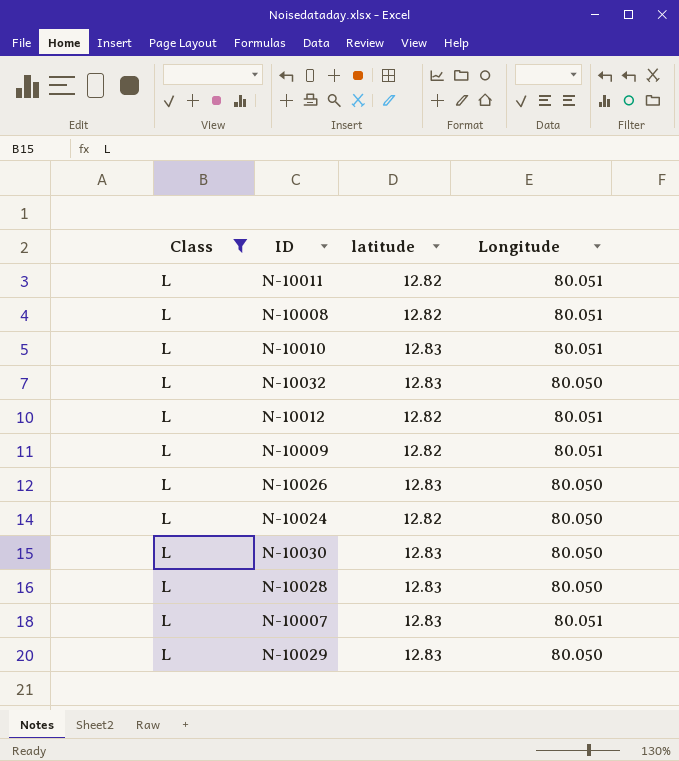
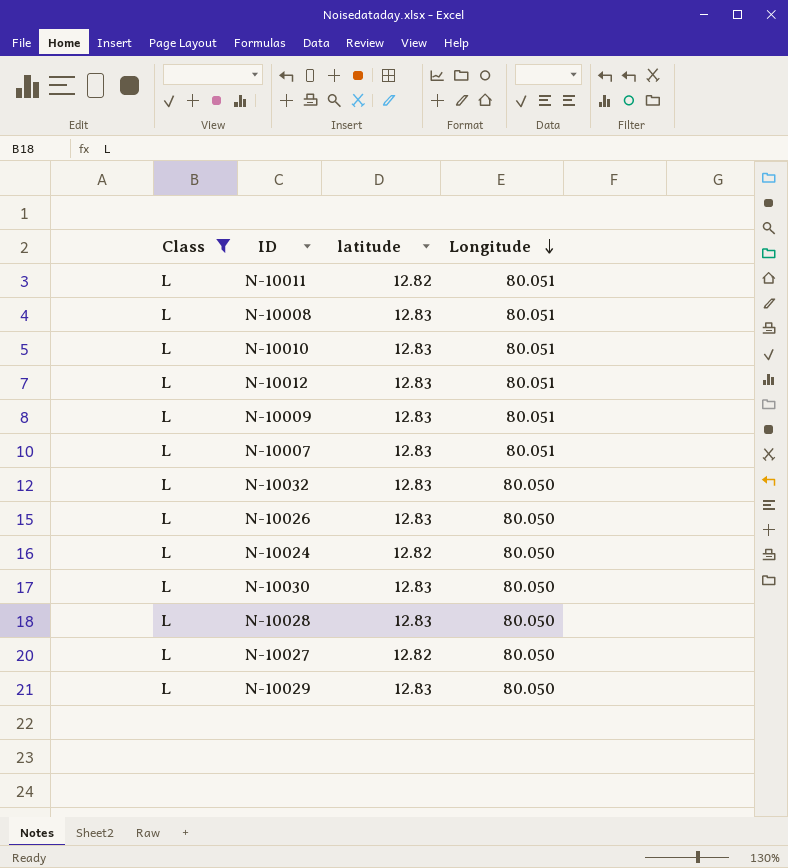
row order: none -> Longitude descending
N-10008 | latitude: 12.82 -> 12.83
N-10012 | latitude: 12.82 -> 12.83
N-10009 | latitude: 12.82 -> 12.83
row N-10027: none -> L | 12.82 | 80.050

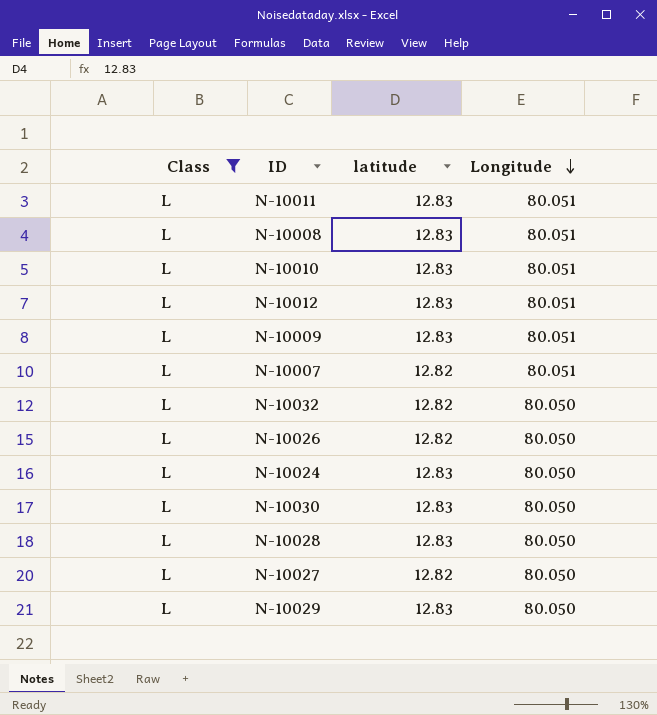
N-10011 | latitude: 12.82 -> 12.83
N-10007 | latitude: 12.83 -> 12.82
N-10032 | latitude: 12.83 -> 12.82
N-10026 | latitude: 12.83 -> 12.82
N-10024 | latitude: 12.82 -> 12.83

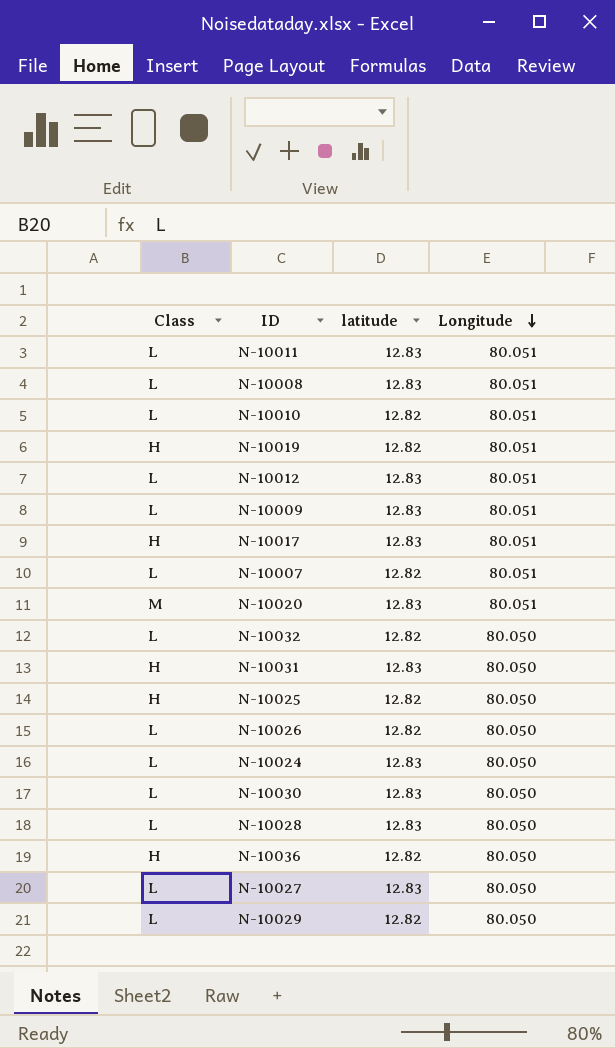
filter: Class = L -> none
N-10010 | latitude: 12.83 -> 12.82
N-10027 | latitude: 12.82 -> 12.83
N-10029 | latitude: 12.83 -> 12.82

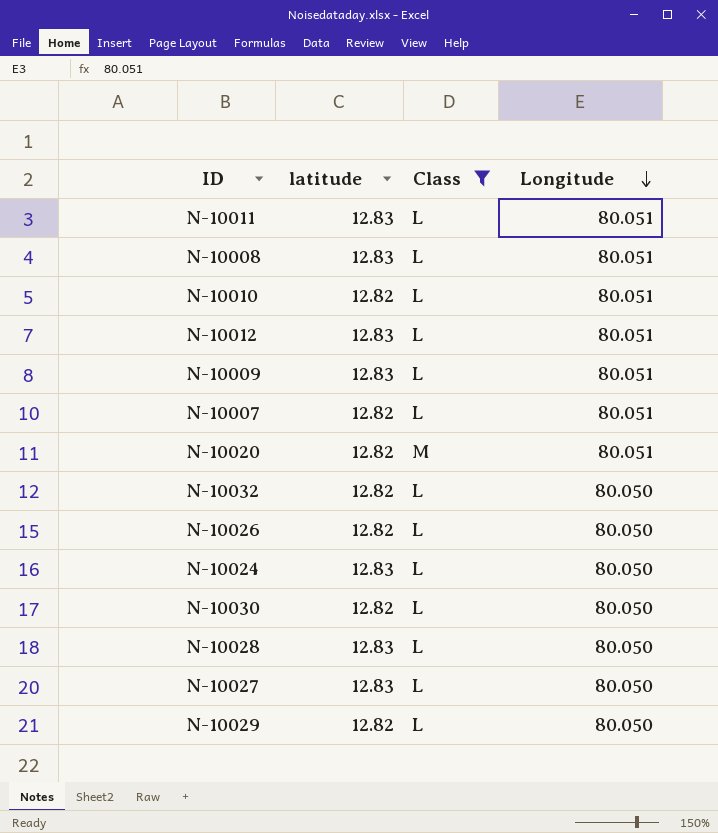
filter: none -> Class != H
column Class | position: 1 -> 3
N-10020 | latitude: 12.83 -> 12.82
N-10030 | latitude: 12.83 -> 12.82

